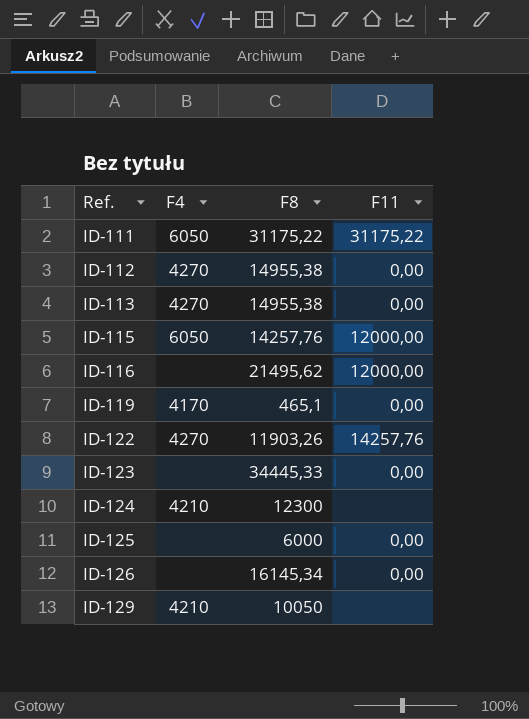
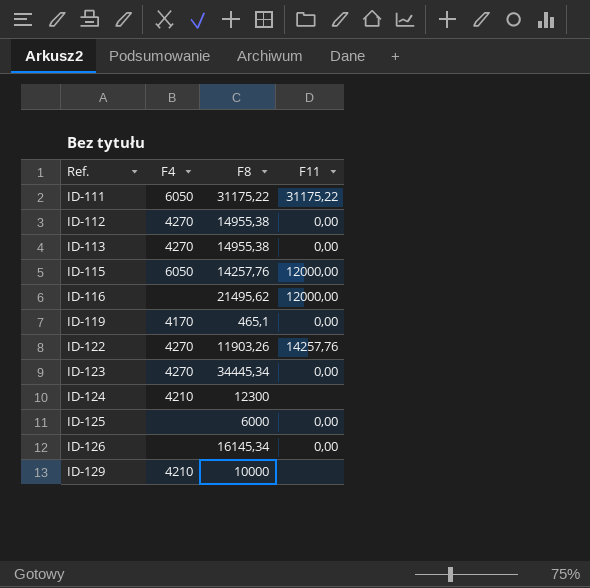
ID-123 | F4: none -> 4270
ID-123 | F8: 34445,33 -> 34445,34
ID-129 | F8: 10050 -> 10000

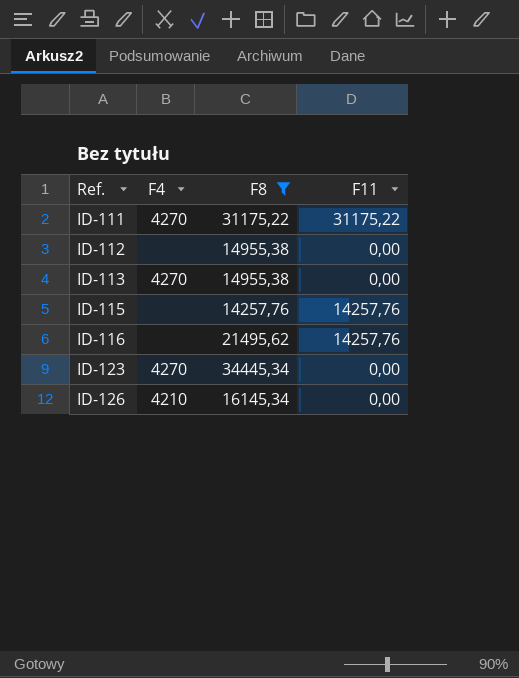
filter: none -> F8 >= 14257,76
ID-111 | F4: 6050 -> 4270
ID-112 | F4: 4270 -> none
ID-115 | F4: 6050 -> none
ID-115 | F11: 12000,00 -> 14257,76
ID-116 | F11: 12000,00 -> 14257,76
ID-126 | F4: none -> 4210

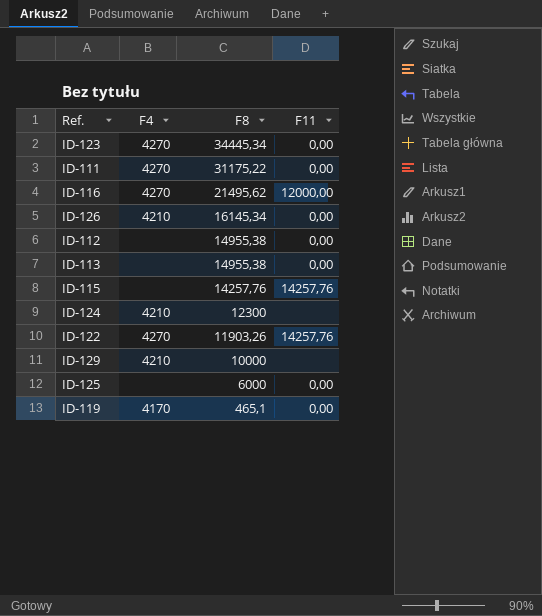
filter: F8 >= 14257,76 -> none
row order: Ref. ascending -> F8 descending
ID-111 | F11: 31175,22 -> 0,00
ID-116 | F4: none -> 4270
ID-116 | F11: 14257,76 -> 12000,00
ID-113 | F4: 4270 -> none

